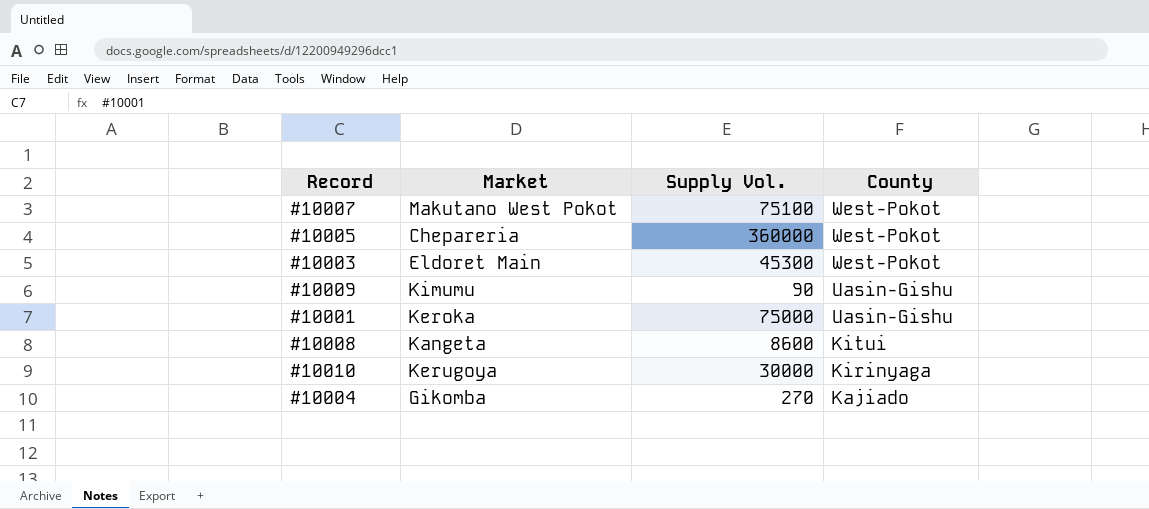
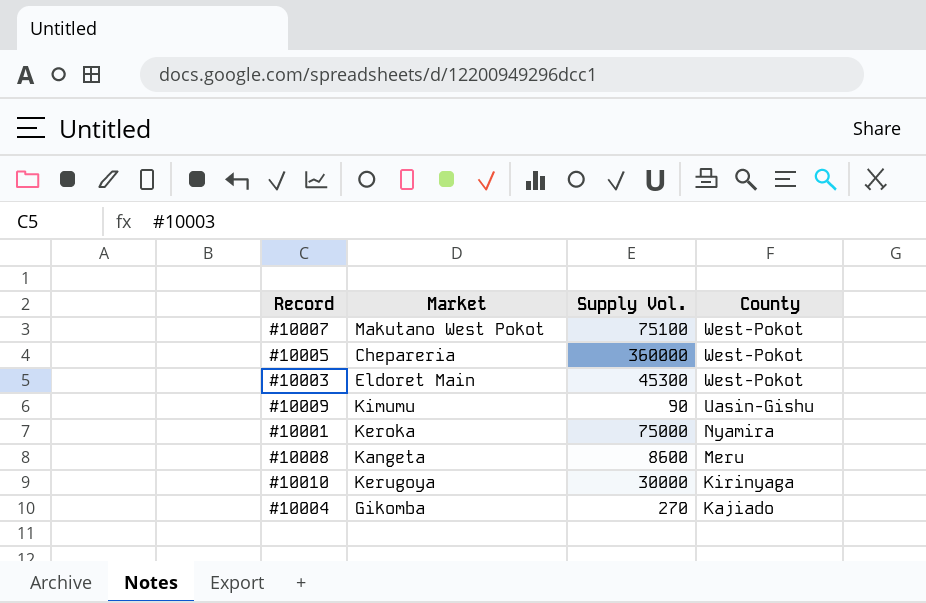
#10001 | County: Uasin-Gishu -> Nyamira
#10008 | County: Kitui -> Meru

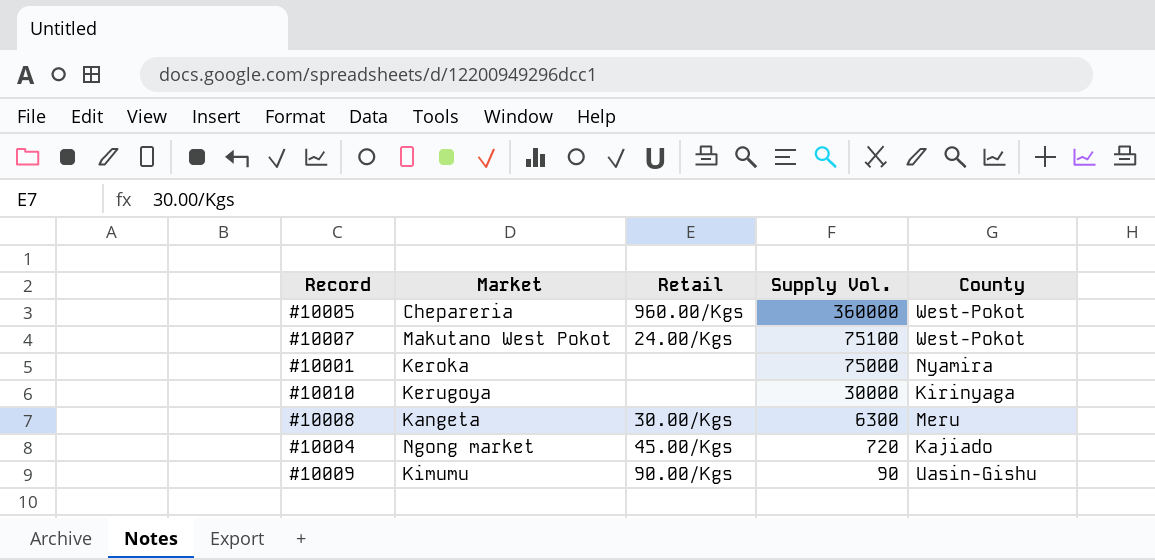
row order: County descending -> Supply Vol. descending
column Retail | position: none -> 3
row #10003: Eldoret Main | 45300 | West-Pokot -> none
#10008 | Supply Vol.: 8600 -> 6300
#10004 | Market: Gikomba -> Ngong market
#10004 | Supply Vol.: 270 -> 720

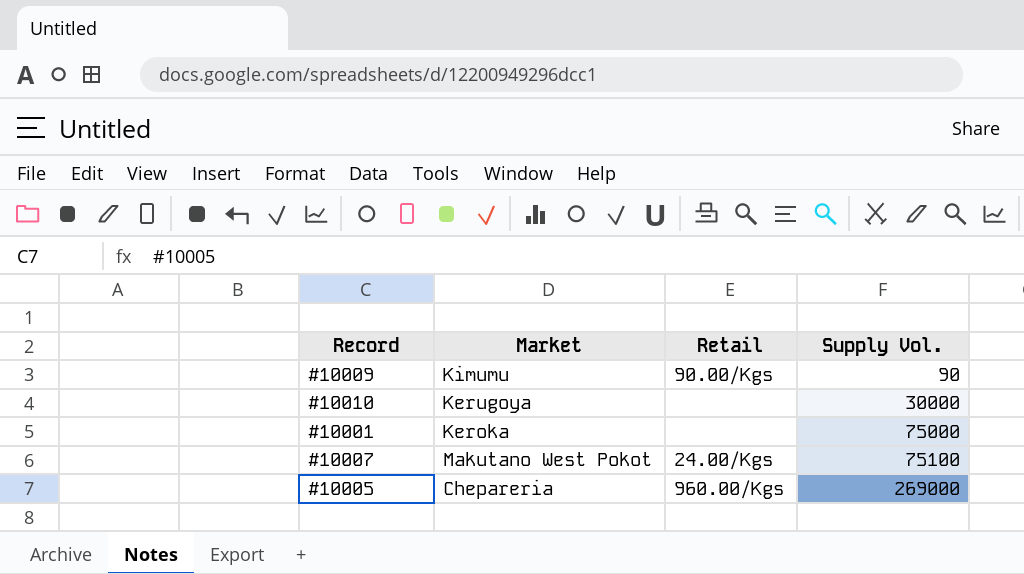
row order: Supply Vol. descending -> Supply Vol. ascending
column County | position: 5 -> none
row #10008: Kangeta | 30.00/Kgs | 6300 | Meru -> none
row #10004: Ngong market | 45.00/Kgs | 720 | Kajiado -> none
#10005 | Supply Vol.: 360000 -> 269000

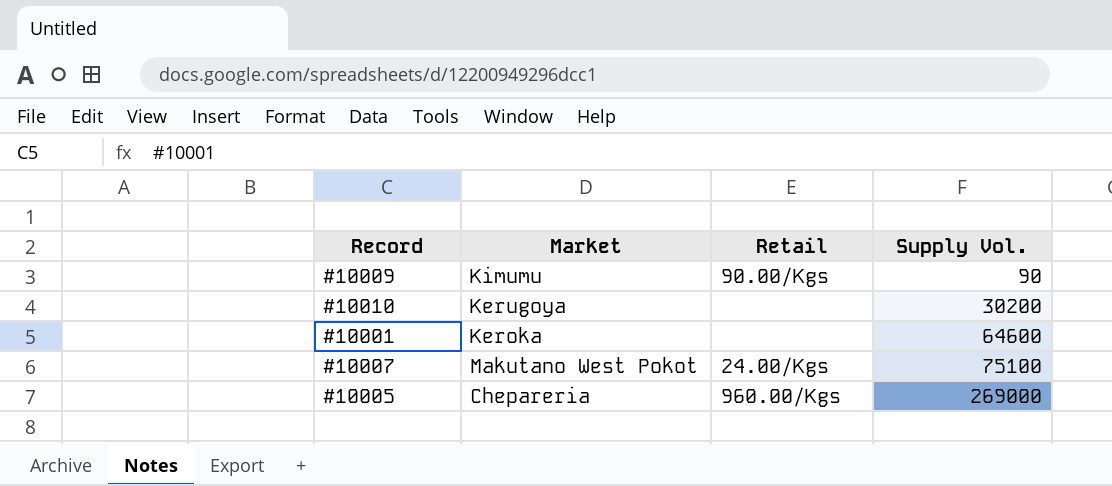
#10010 | Supply Vol.: 30000 -> 30200
#10001 | Supply Vol.: 75000 -> 64600

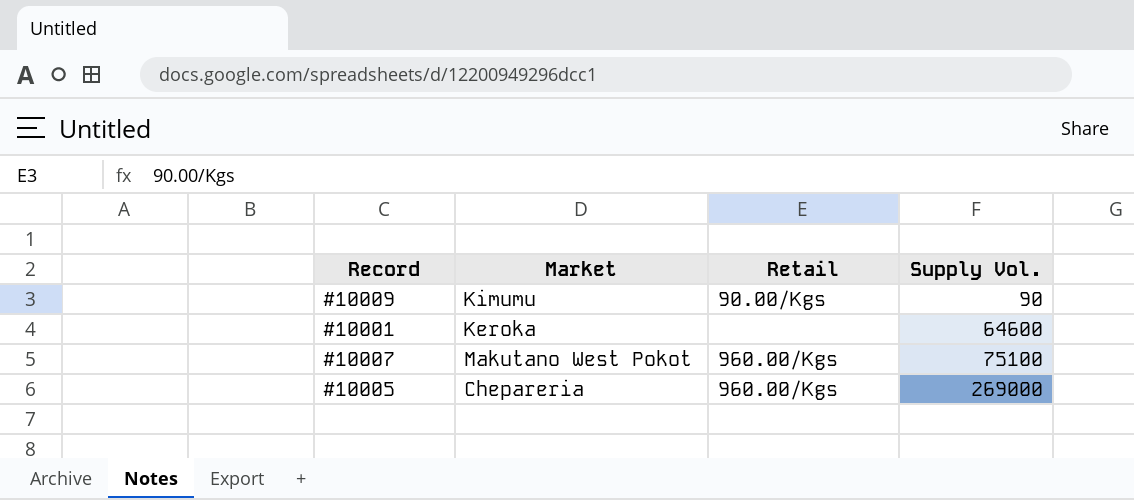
row #10010: Kerugoya | none | 30200 -> none
#10007 | Retail: 24.00/Kgs -> 960.00/Kgs

